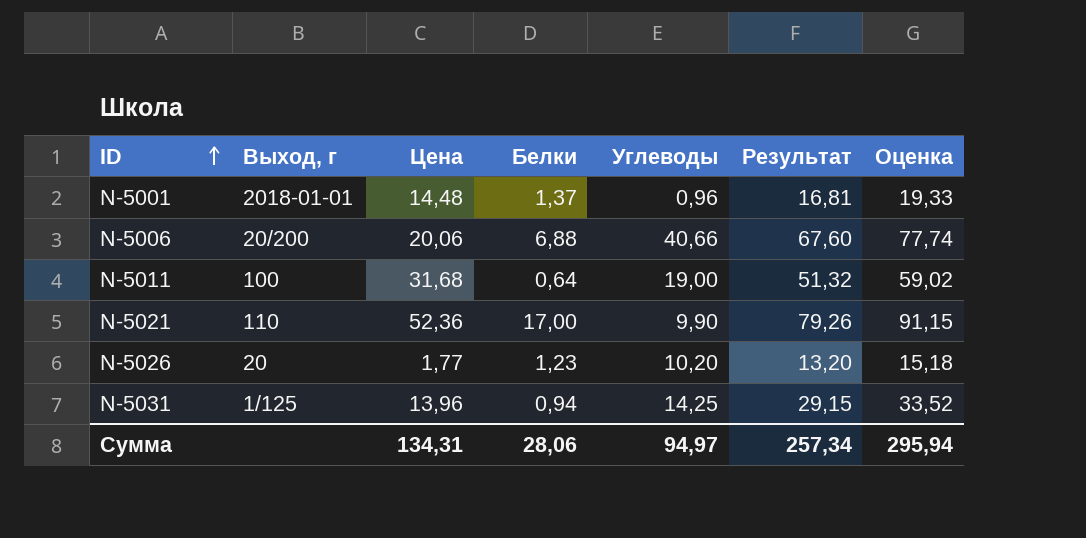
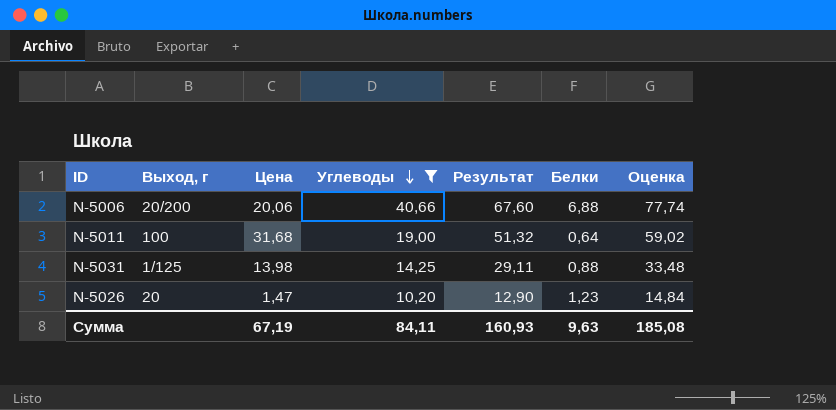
filter: none -> Углеводы >= 10,20
row order: ID ascending -> Углеводы descending
column Белки | position: 4 -> 6
N-5031 | Цена: 13,96 -> 13,98
N-5031 | Результат: 29,15 -> 29,11
N-5031 | Белки: 0,94 -> 0,88
N-5031 | Оценка: 33,52 -> 33,48
N-5026 | Цена: 1,77 -> 1,47
N-5026 | Результат: 13,20 -> 12,90
N-5026 | Оценка: 15,18 -> 14,84
Сумма | Цена: 134,31 -> 67,19
Сумма | Углеводы: 94,97 -> 84,11
Сумма | Результат: 257,34 -> 160,93
Сумма | Белки: 28,06 -> 9,63
Сумма | Оценка: 295,94 -> 185,08

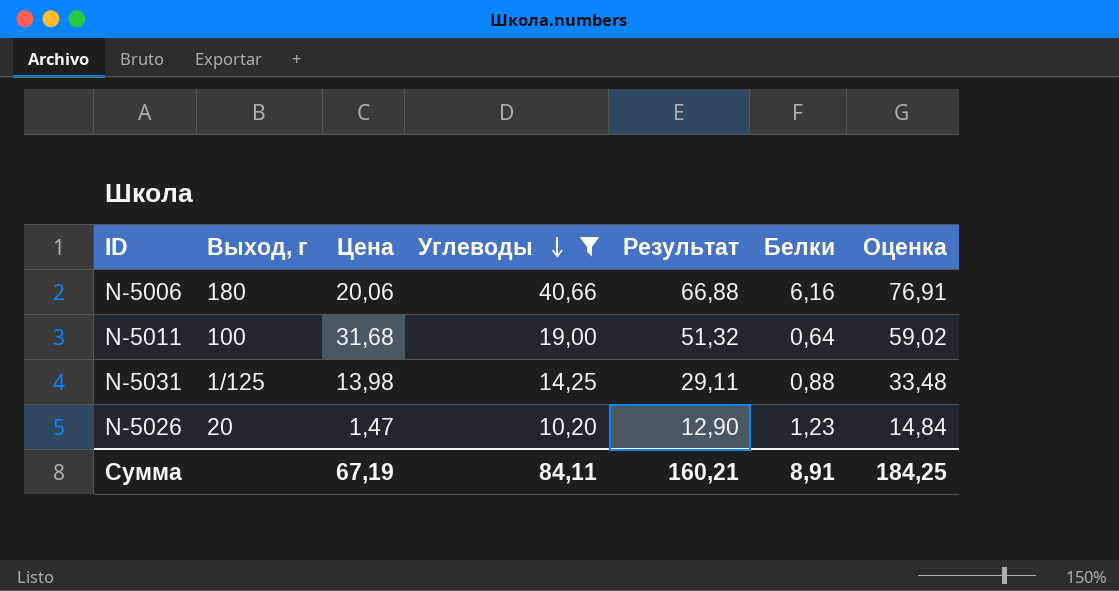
N-5006 | Выход, г: 20/200 -> 180
N-5006 | Результат: 67,60 -> 66,88
N-5006 | Белки: 6,88 -> 6,16
N-5006 | Оценка: 77,74 -> 76,91
Сумма | Результат: 160,93 -> 160,21
Сумма | Белки: 9,63 -> 8,91
Сумма | Оценка: 185,08 -> 184,25

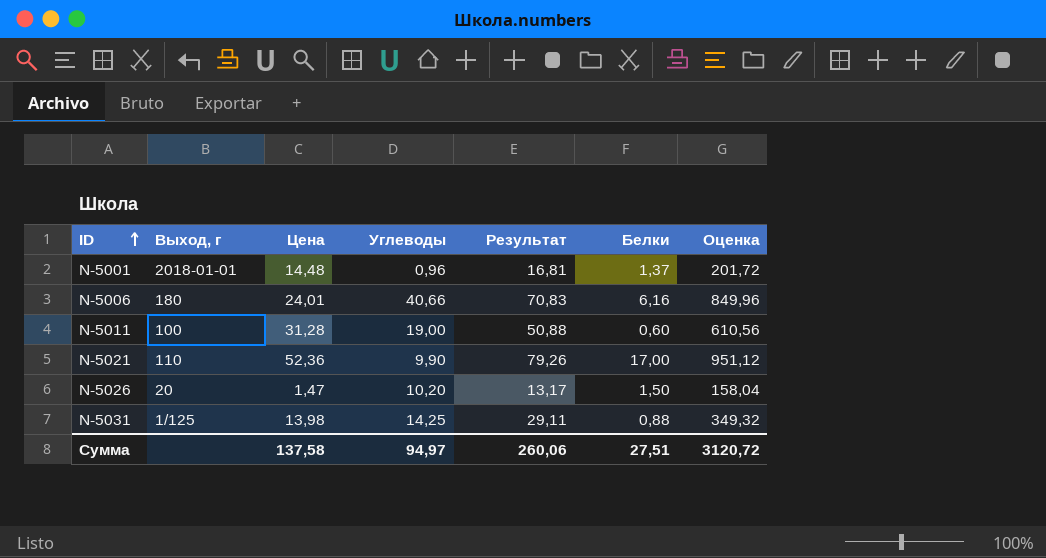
filter: Углеводы >= 10,20 -> none
row order: Углеводы descending -> ID ascending
column Оценка | formula: [Результат] * 1,15 -> [Результат] * 12
N-5006 | Цена: 20,06 -> 24,01
N-5006 | Результат: 66,88 -> 70,83
N-5011 | Цена: 31,68 -> 31,28
N-5011 | Результат: 51,32 -> 50,88
N-5011 | Белки: 0,64 -> 0,60
N-5026 | Результат: 12,90 -> 13,17
N-5026 | Белки: 1,23 -> 1,50
Сумма | Цена: 67,19 -> 137,58
Сумма | Углеводы: 84,11 -> 94,97
Сумма | Результат: 160,21 -> 260,06
Сумма | Белки: 8,91 -> 27,51
Сумма | Оценка: 184,25 -> 3120,72

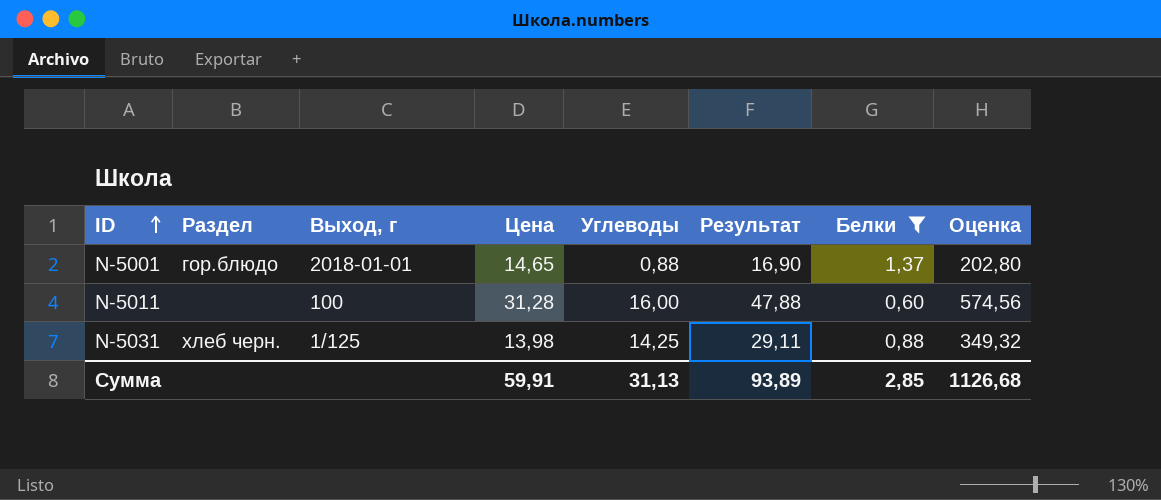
filter: none -> Белки <= 1,37
column Раздел | position: none -> 2
N-5001 | Цена: 14,48 -> 14,65
N-5001 | Углеводы: 0,96 -> 0,88
N-5001 | Результат: 16,81 -> 16,90
N-5001 | Оценка: 201,72 -> 202,80
N-5011 | Углеводы: 19,00 -> 16,00
N-5011 | Результат: 50,88 -> 47,88
N-5011 | Оценка: 610,56 -> 574,56
Сумма | Цена: 137,58 -> 59,91
Сумма | Углеводы: 94,97 -> 31,13
Сумма | Результат: 260,06 -> 93,89
Сумма | Белки: 27,51 -> 2,85
Сумма | Оценка: 3120,72 -> 1126,68

